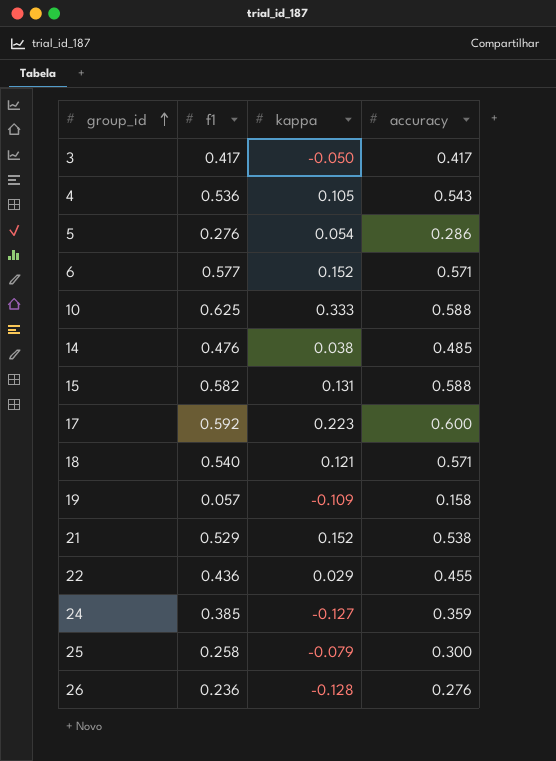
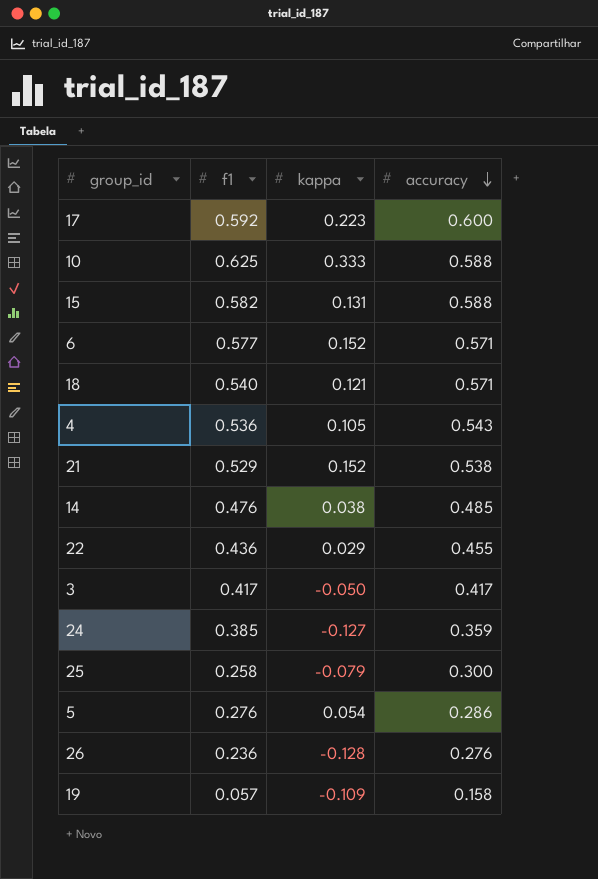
row order: group_id ascending -> accuracy descending

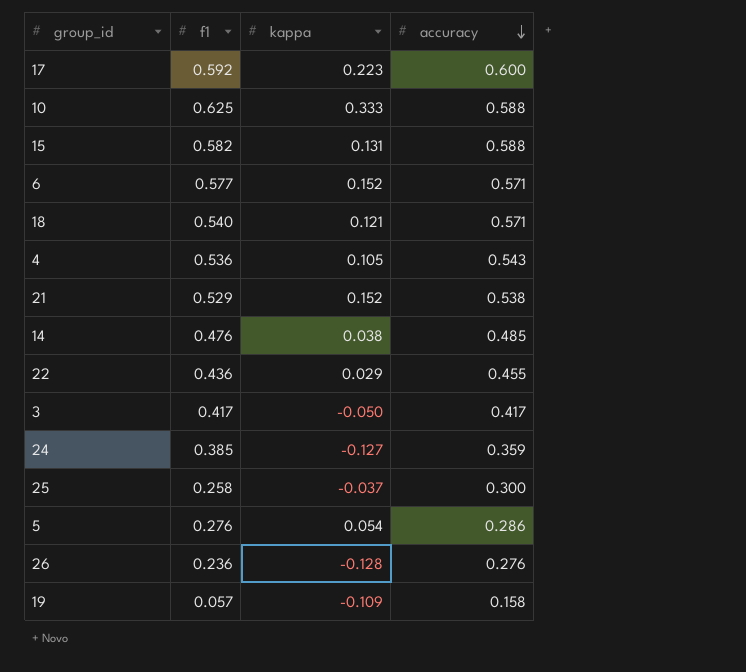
25 | kappa: -0.079 -> -0.037

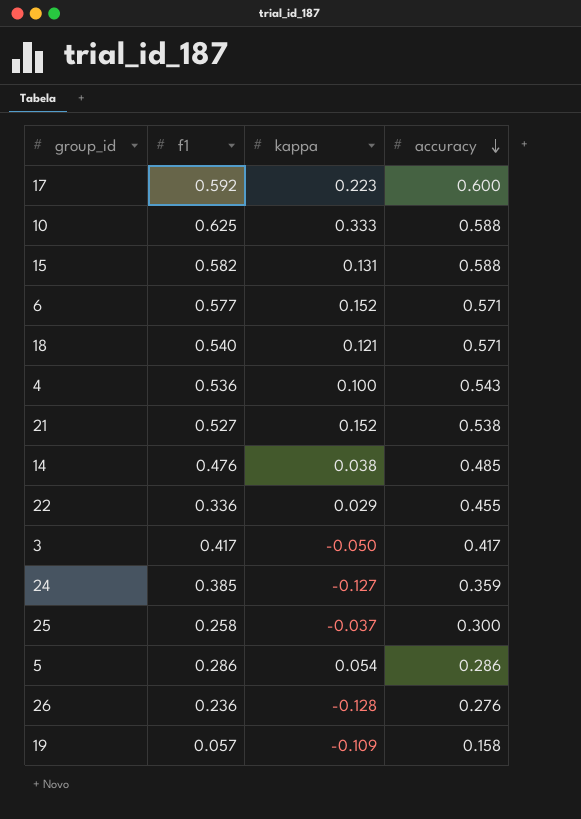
4 | kappa: 0.105 -> 0.100
21 | f1: 0.529 -> 0.527
22 | f1: 0.436 -> 0.336
5 | f1: 0.276 -> 0.286

